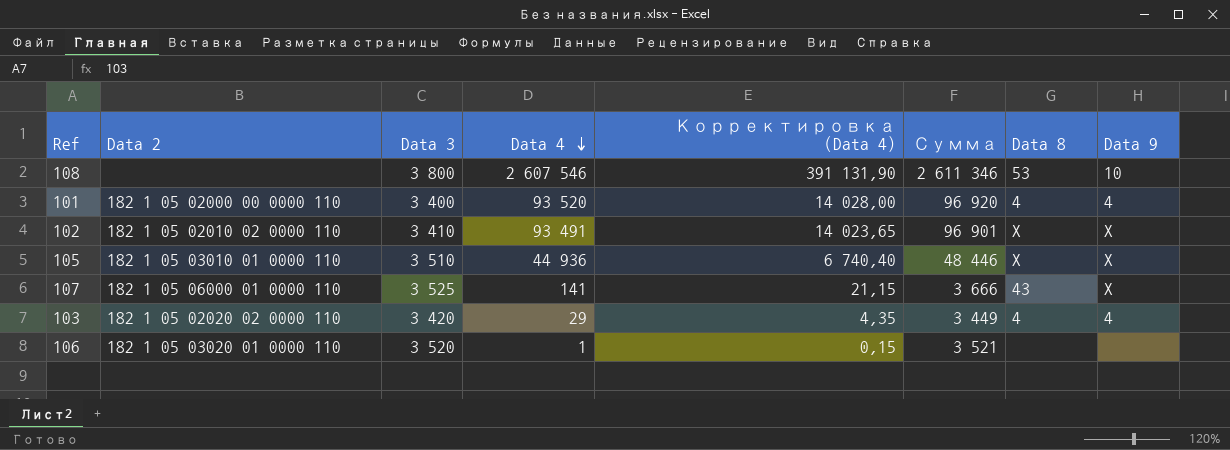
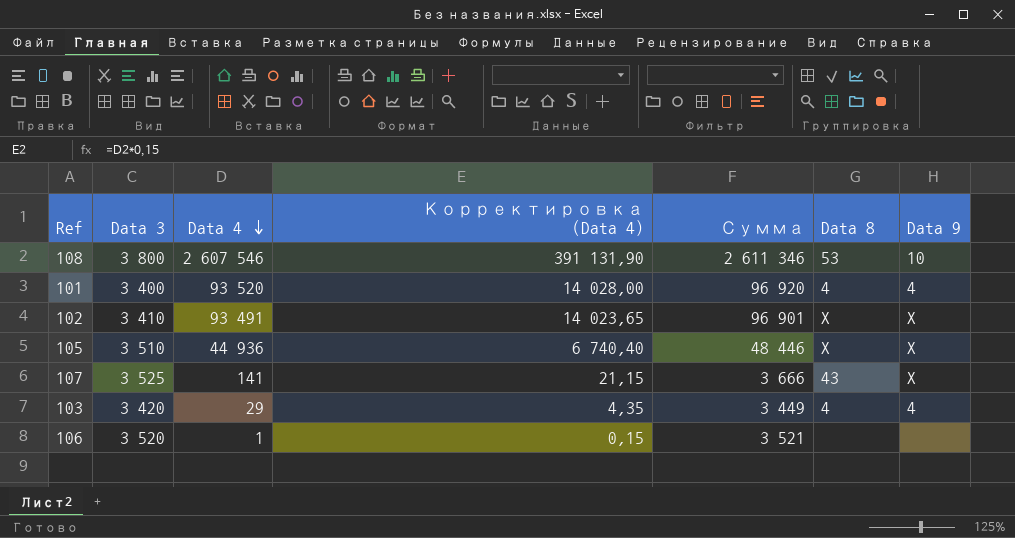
column Data 2 | position: 2 -> none

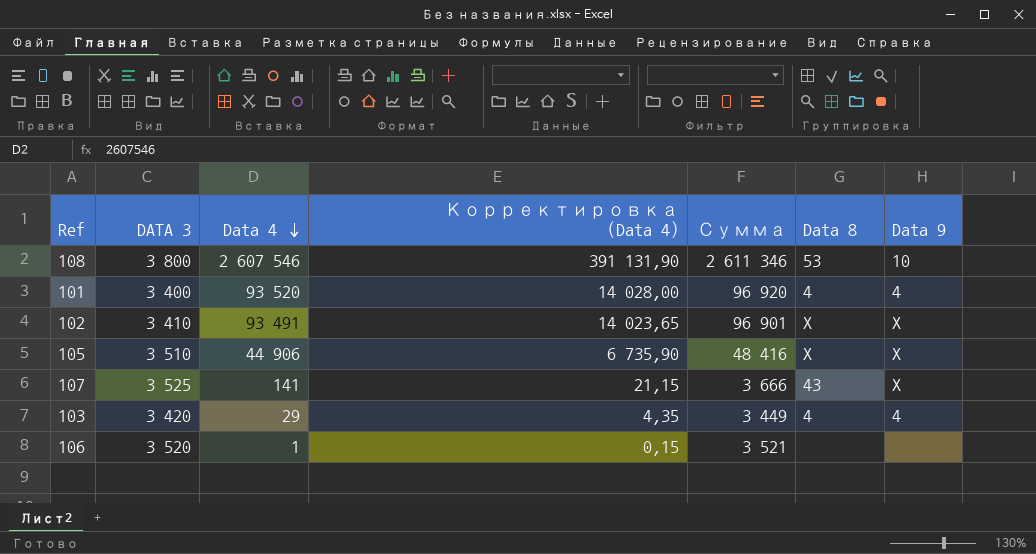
column name: Data 3 -> DATA 3
105 | Data 4: 44 936 -> 44 906
105 | Корректировка (Data 4): 6 740,40 -> 6 735,90
105 | Сумма: 48 446 -> 48 416

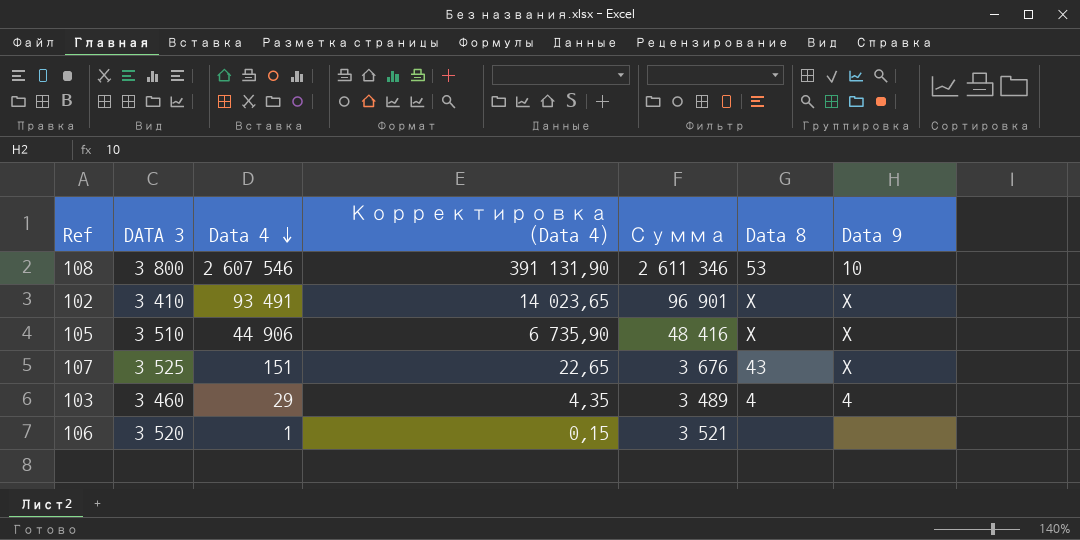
row 101: 3 400 | 93 520 | 14 028,00 | 96 920 | 4 | 4 -> none
107 | Data 4: 141 -> 151
107 | Корректировка (Data 4): 21,15 -> 22,65
107 | Сумма: 3 666 -> 3 676
103 | DATA 3: 3 420 -> 3 460
103 | Сумма: 3 449 -> 3 489

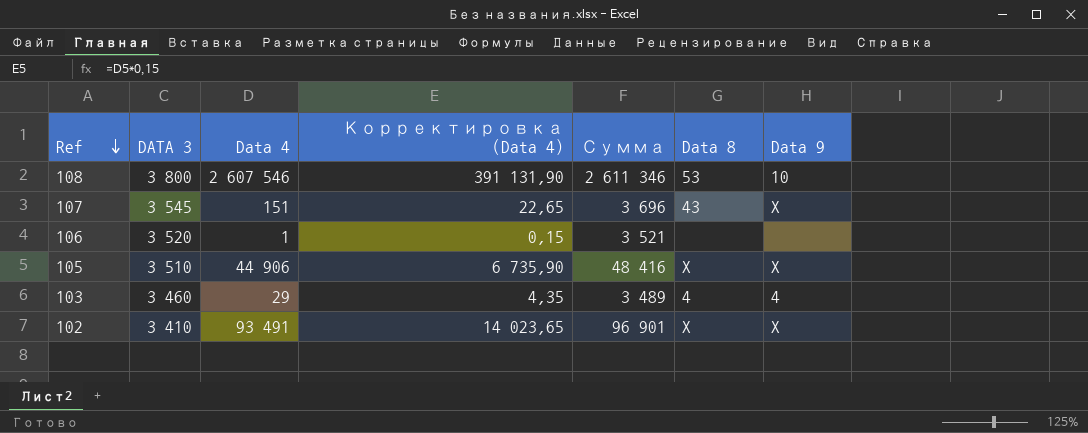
row order: Data 4 descending -> Ref descending
107 | DATA 3: 3 525 -> 3 545
107 | Сумма: 3 676 -> 3 696

